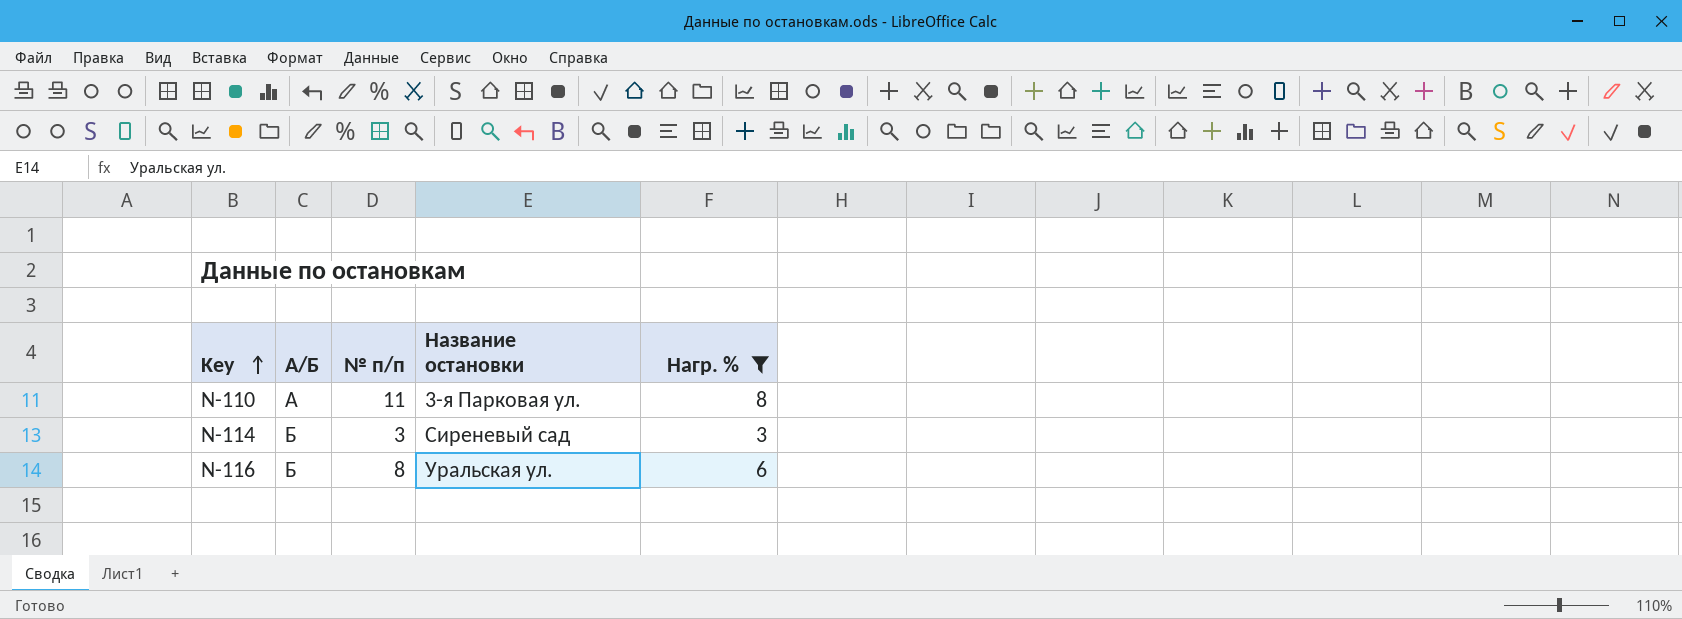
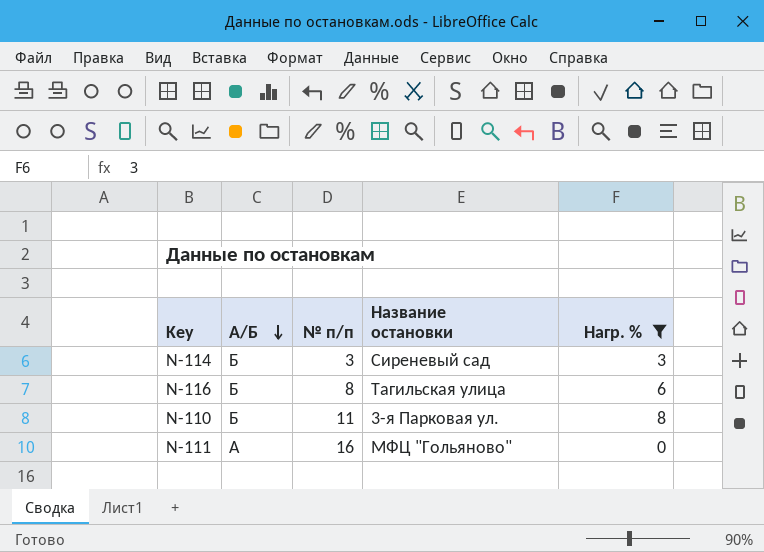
row order: Key ascending -> А/Б descending
N-116 | Название остановки: Уральская ул. -> Тагильская улица
N-110 | А/Б: А -> Б
row N-111: none -> А | 16 | МФЦ "Гольяново" | 0

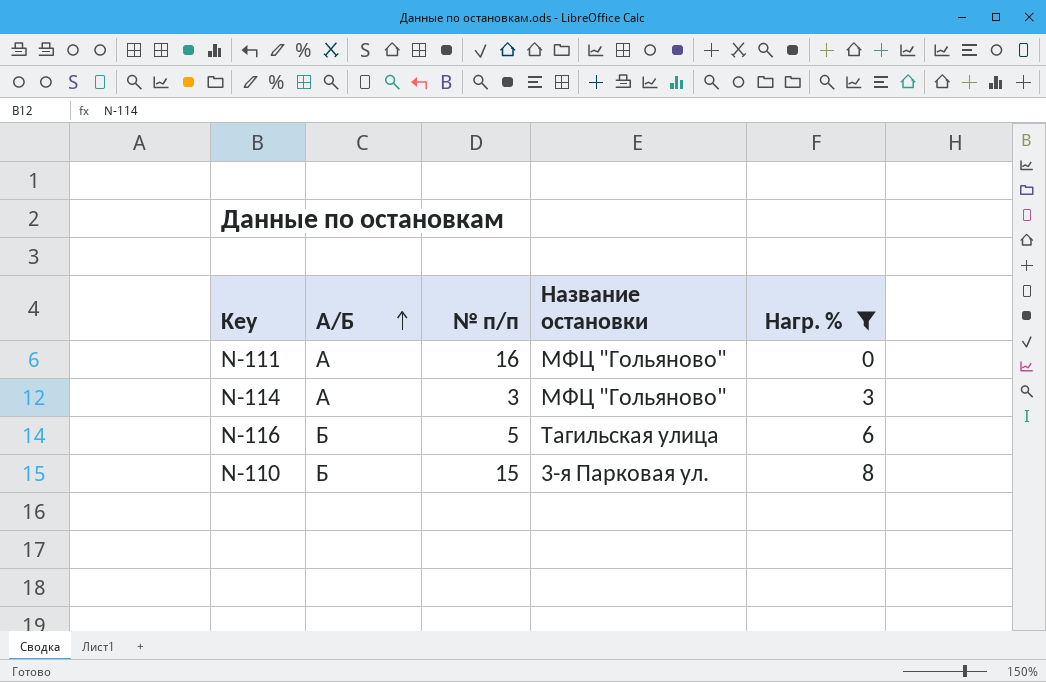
row order: А/Б descending -> А/Б ascending
N-114 | А/Б: Б -> А
N-114 | Название остановки: Сиреневый сад -> МФЦ "Гольяново"
N-116 | № п/п: 8 -> 5
N-110 | № п/п: 11 -> 15

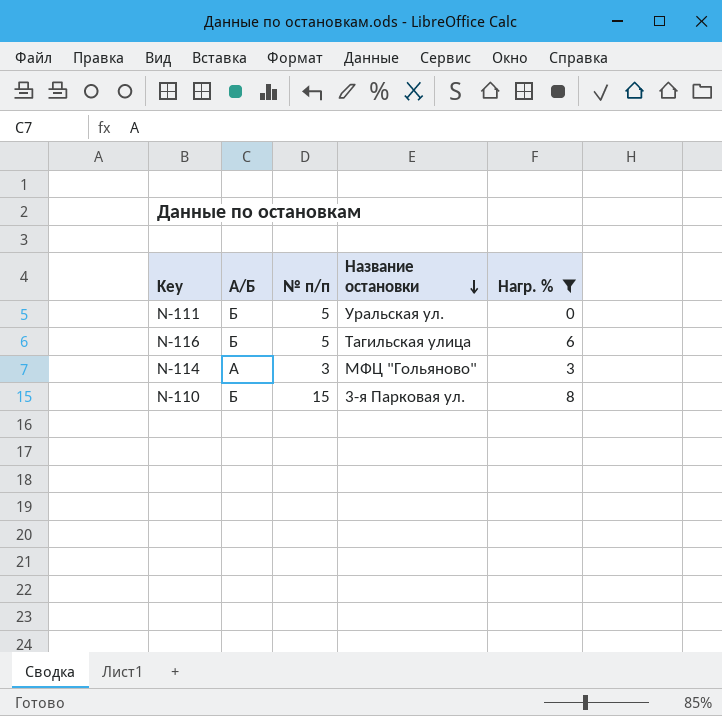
row order: А/Б ascending -> Название остановки descending
N-111 | А/Б: А -> Б
N-111 | № п/п: 16 -> 5
N-111 | Название остановки: МФЦ "Гольяново" -> Уральская ул.

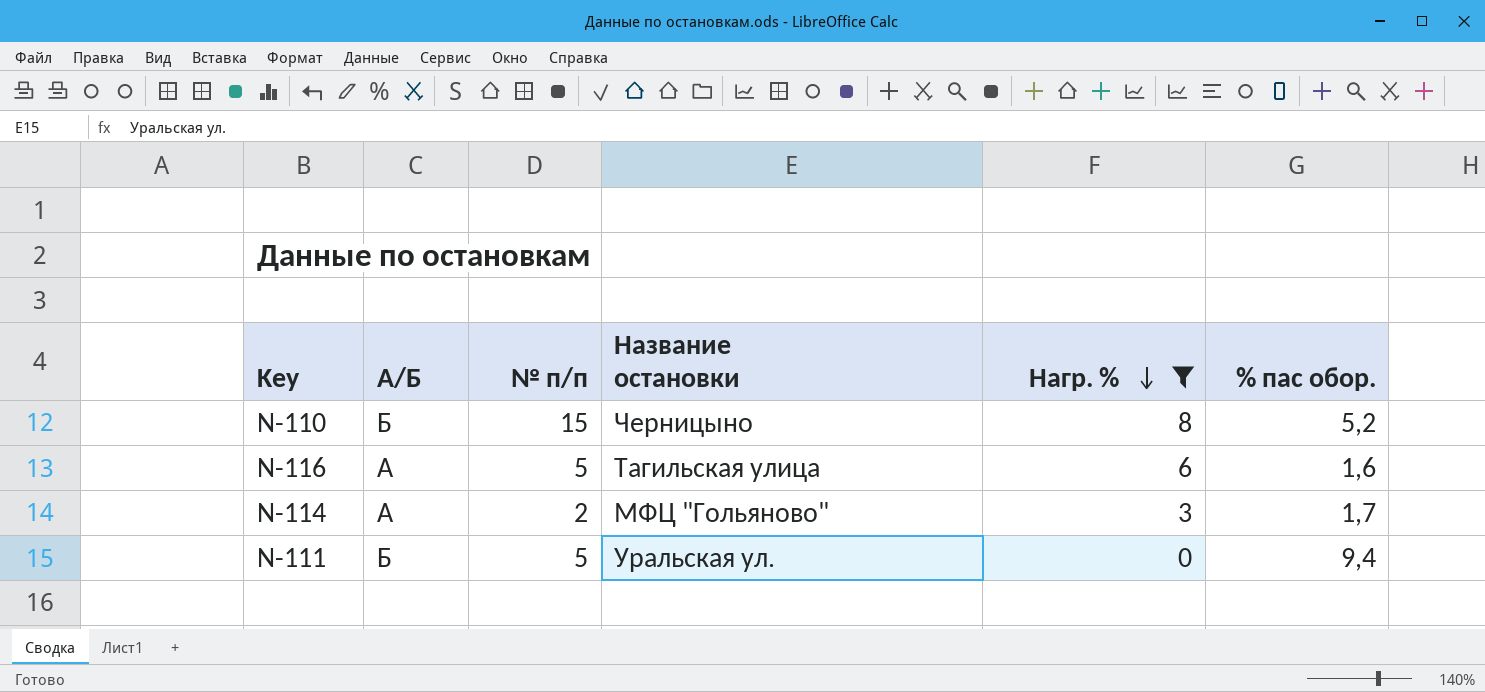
row order: Название остановки descending -> Нагр. % descending
column % пас обор. | position: none -> 6
N-110 | Название остановки: 3-я Парковая ул. -> Черницыно
N-116 | А/Б: Б -> А
N-114 | № п/п: 3 -> 2

